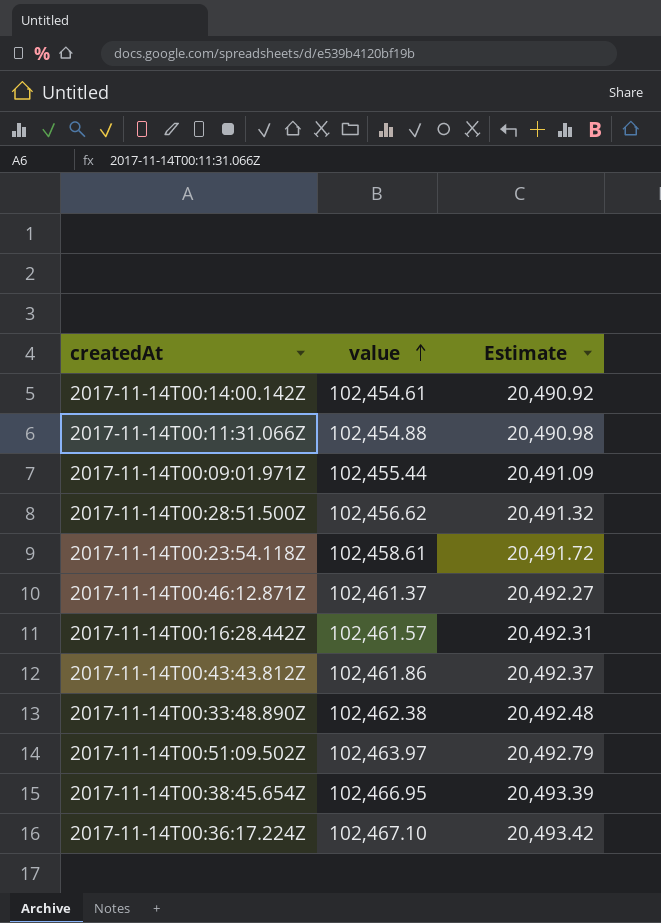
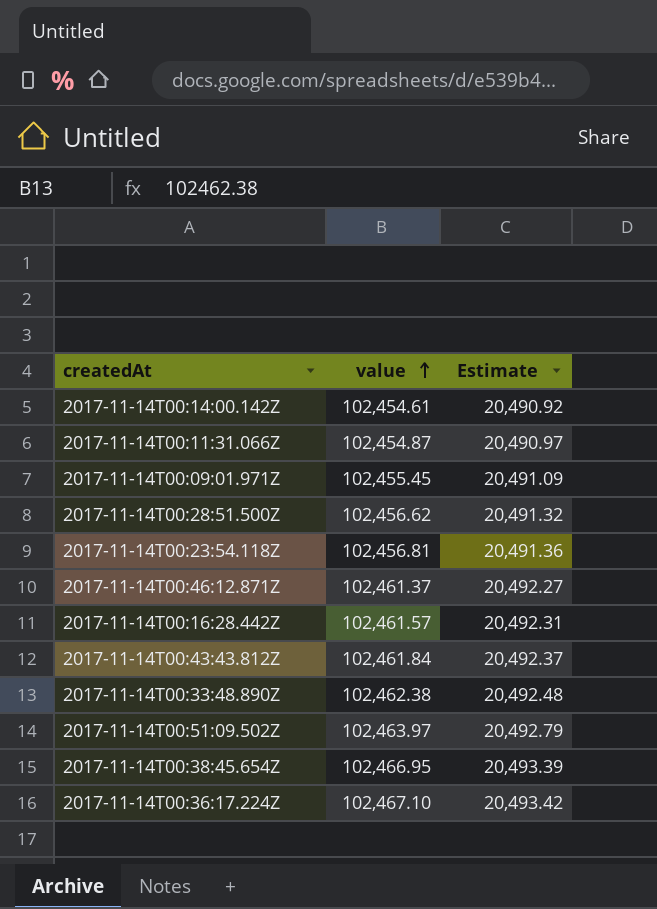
2017-11-14T00:11:31.066Z | value: 102,454.88 -> 102,454.87
2017-11-14T00:11:31.066Z | Estimate: 20,490.98 -> 20,490.97
2017-11-14T00:09:01.971Z | value: 102,455.44 -> 102,455.45
2017-11-14T00:23:54.118Z | value: 102,458.61 -> 102,456.81
2017-11-14T00:23:54.118Z | Estimate: 20,491.72 -> 20,491.36
2017-11-14T00:43:43.812Z | value: 102,461.86 -> 102,461.84

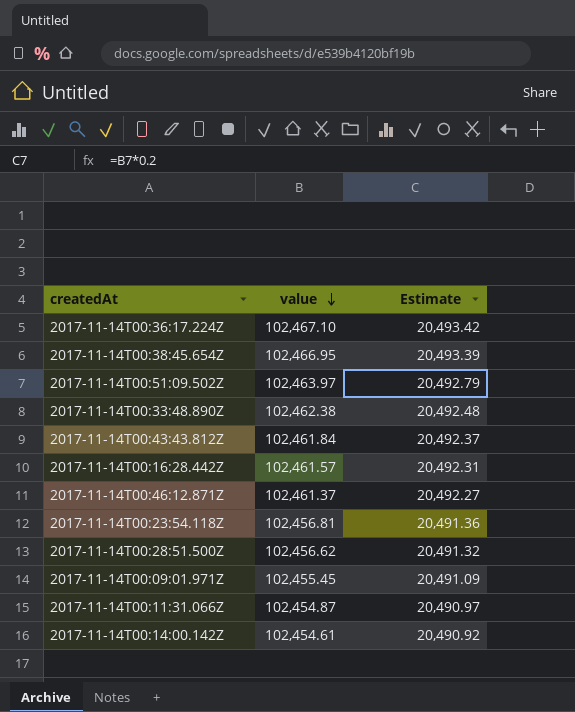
row order: value ascending -> value descending

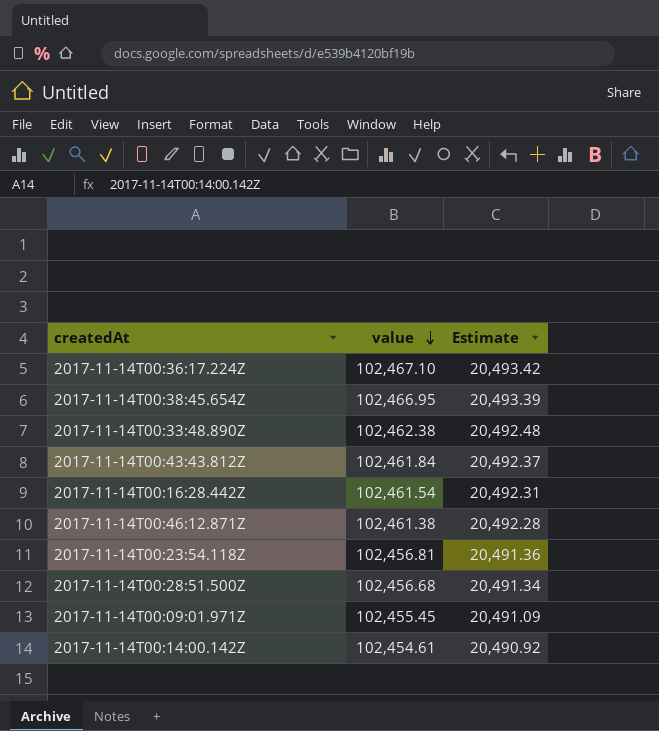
row 2017-11-14T00:51:09.502Z: 102,463.97 | 20,492.79 -> none
row 2017-11-14T00:11:31.066Z: 102,454.87 | 20,490.97 -> none
2017-11-14T00:16:28.442Z | value: 102,461.57 -> 102,461.54
2017-11-14T00:46:12.871Z | value: 102,461.37 -> 102,461.38
2017-11-14T00:46:12.871Z | Estimate: 20,492.27 -> 20,492.28
2017-11-14T00:28:51.500Z | value: 102,456.62 -> 102,456.68
2017-11-14T00:28:51.500Z | Estimate: 20,491.32 -> 20,491.34

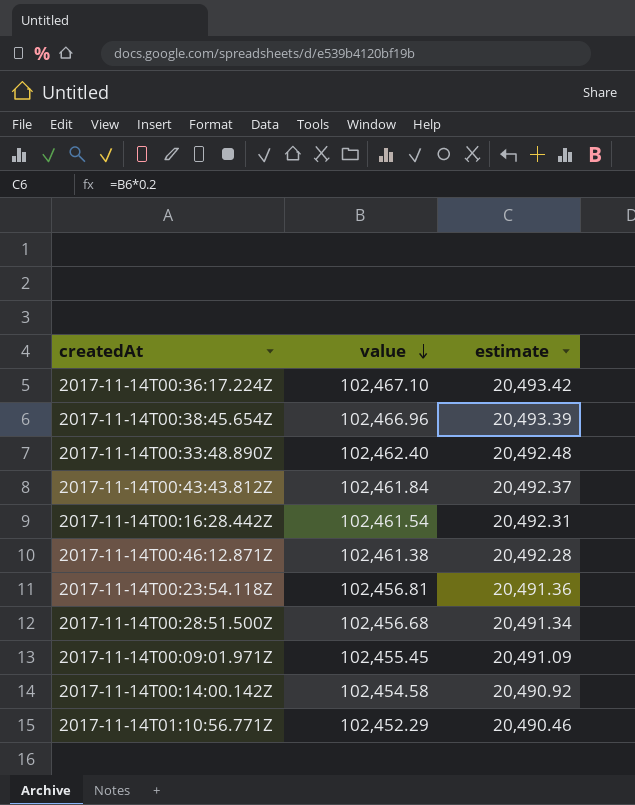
column name: Estimate -> estimate
2017-11-14T00:38:45.654Z | value: 102,466.95 -> 102,466.96
2017-11-14T00:33:48.890Z | value: 102,462.38 -> 102,462.40
2017-11-14T00:14:00.142Z | value: 102,454.61 -> 102,454.58
row 2017-11-14T01:10:56.771Z: none -> 102,452.29 | 20,490.46

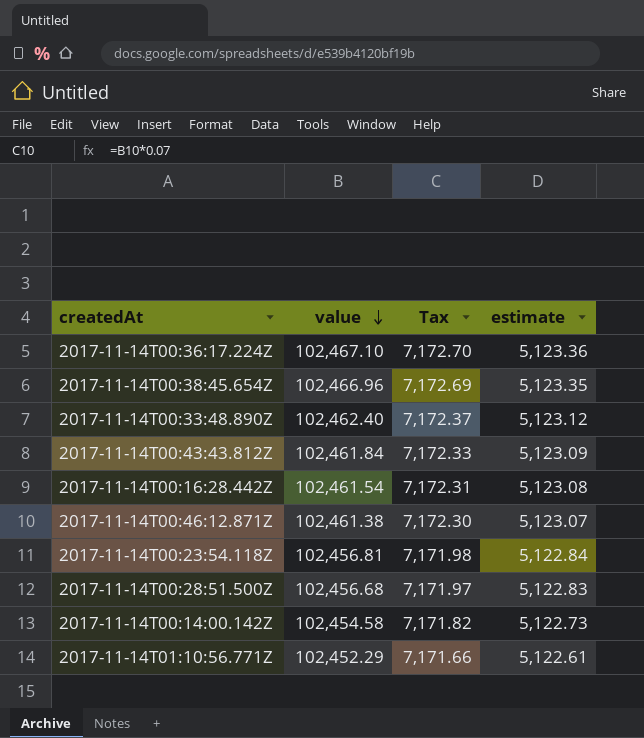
column Tax | formula: none -> [value] * 0.07
column estimate | formula: [value] * 0.2 -> [value] * 0.05
row 2017-11-14T00:09:01.971Z: 102,455.45 | 20,491.09 -> none

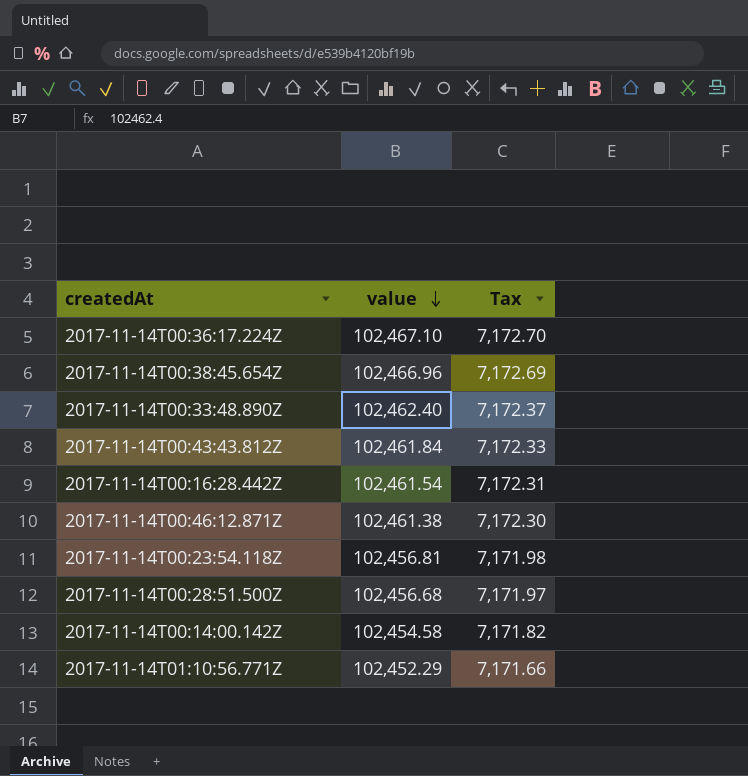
column estimate | formula: [value] * 0.05 -> none

